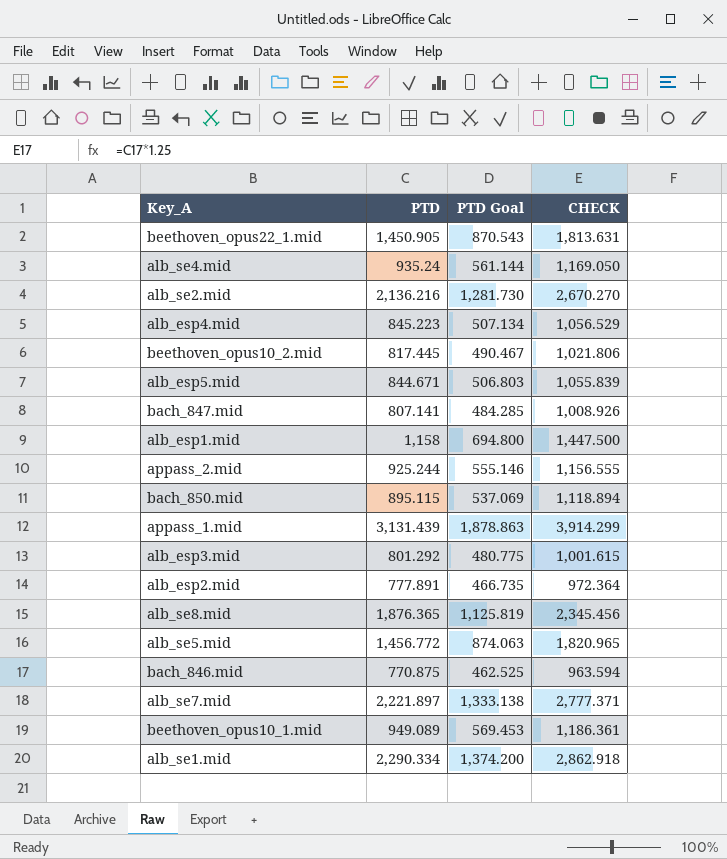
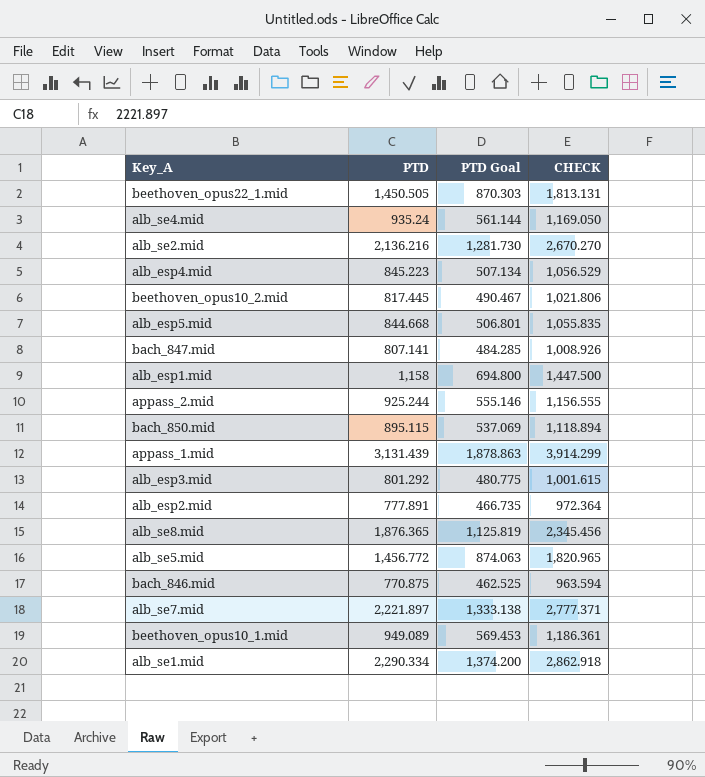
beethoven_opus22_1.mid | PTD: 1,450.905 -> 1,450.505
beethoven_opus22_1.mid | PTD Goal: 870.543 -> 870.303
beethoven_opus22_1.mid | CHECK: 1,813.631 -> 1,813.131
alb_esp5.mid | PTD: 844.671 -> 844.668
alb_esp5.mid | PTD Goal: 506.803 -> 506.801
alb_esp5.mid | CHECK: 1,055.839 -> 1,055.835

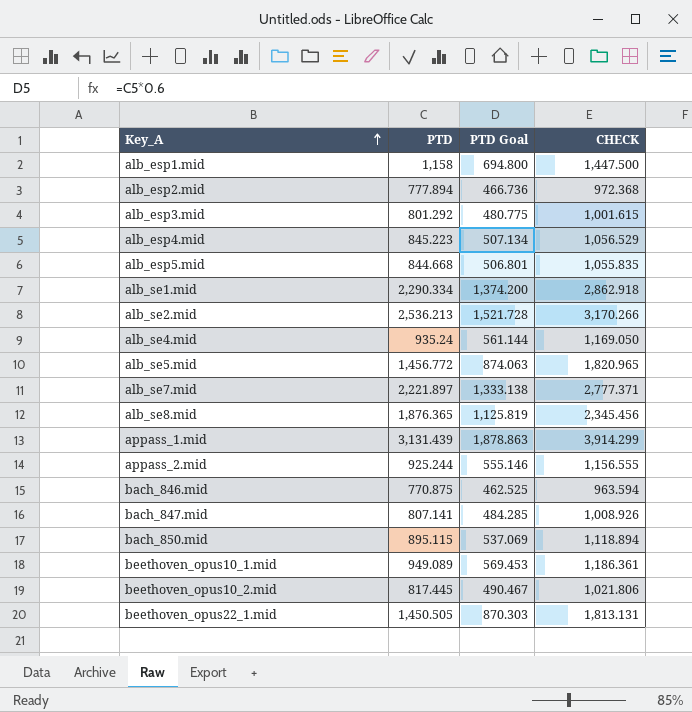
row order: none -> Key_A ascending
alb_esp2.mid | PTD: 777.891 -> 777.894
alb_esp2.mid | PTD Goal: 466.735 -> 466.736
alb_esp2.mid | CHECK: 972.364 -> 972.368
alb_se2.mid | PTD: 2,136.216 -> 2,536.213
alb_se2.mid | PTD Goal: 1,281.730 -> 1,521.728
alb_se2.mid | CHECK: 2,670.270 -> 3,170.266

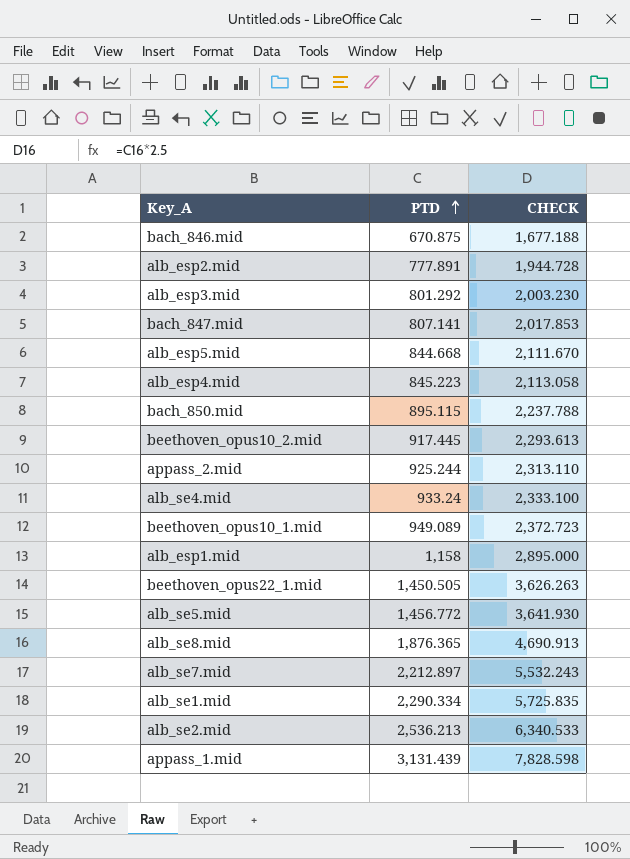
row order: Key_A ascending -> PTD ascending
column PTD Goal | formula: [PTD] * 0.6 -> none
column CHECK | formula: [PTD] * 1.25 -> [PTD] * 2.5
bach_846.mid | PTD: 770.875 -> 670.875
alb_esp2.mid | PTD: 777.894 -> 777.891
beethoven_opus10_2.mid | PTD: 817.445 -> 917.445
alb_se4.mid | PTD: 935.24 -> 933.24
alb_se7.mid | PTD: 2,221.897 -> 2,212.897

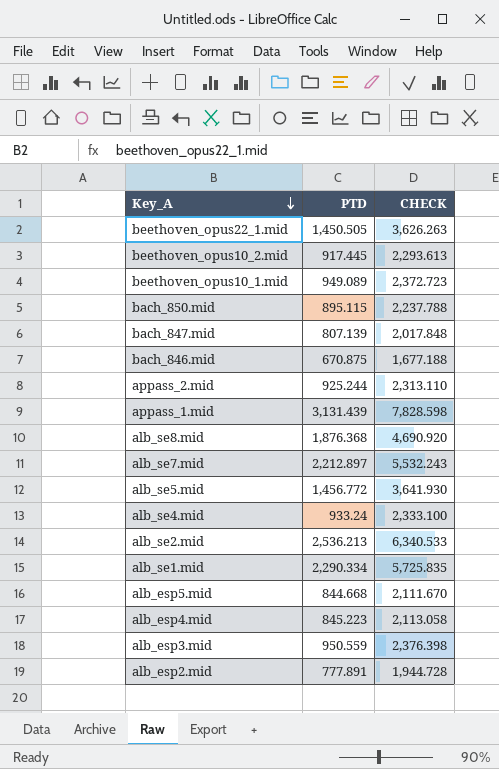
row order: PTD ascending -> Key_A descending
row alb_esp1.mid: 1,158 | 2,895.000 -> none
bach_847.mid | PTD: 807.141 -> 807.139
bach_847.mid | CHECK: 2,017.853 -> 2,017.848
alb_se8.mid | PTD: 1,876.365 -> 1,876.368
alb_se8.mid | CHECK: 4,690.913 -> 4,690.920
alb_esp3.mid | PTD: 801.292 -> 950.559
alb_esp3.mid | CHECK: 2,003.230 -> 2,376.398

